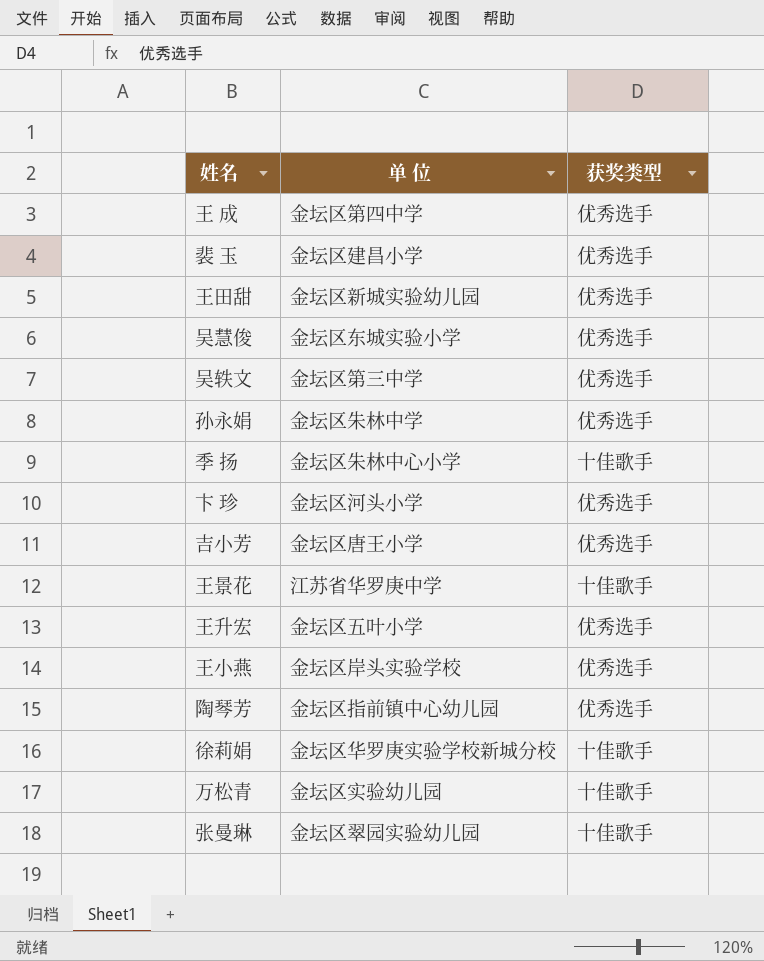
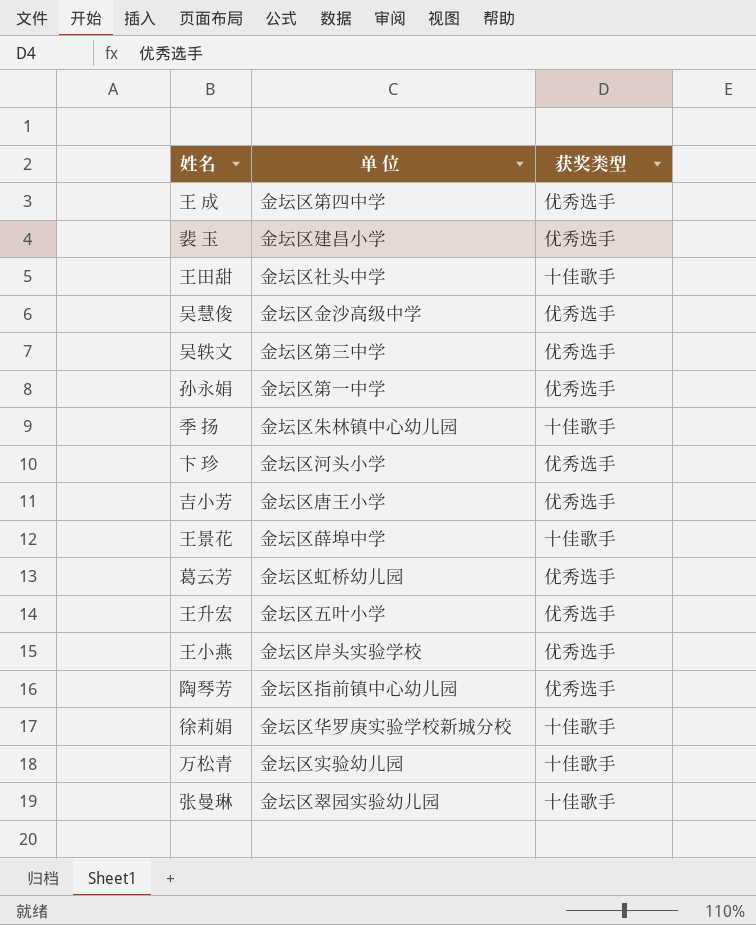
王田甜 | 单 位: 金坛区新城实验幼儿园 -> 金坛区社头中学
王田甜 | 获奖类型: 优秀选手 -> 十佳歌手
吴慧俊 | 单 位: 金坛区东城实验小学 -> 金坛区金沙高级中学
孙永娟 | 单 位: 金坛区朱林中学 -> 金坛区第一中学
季 扬 | 单 位: 金坛区朱林中心小学 -> 金坛区朱林镇中心幼儿园
王景花 | 单 位: 江苏省华罗庚中学 -> 金坛区薛埠中学
row 葛云芳: none -> 金坛区虹桥幼儿园 | 优秀选手

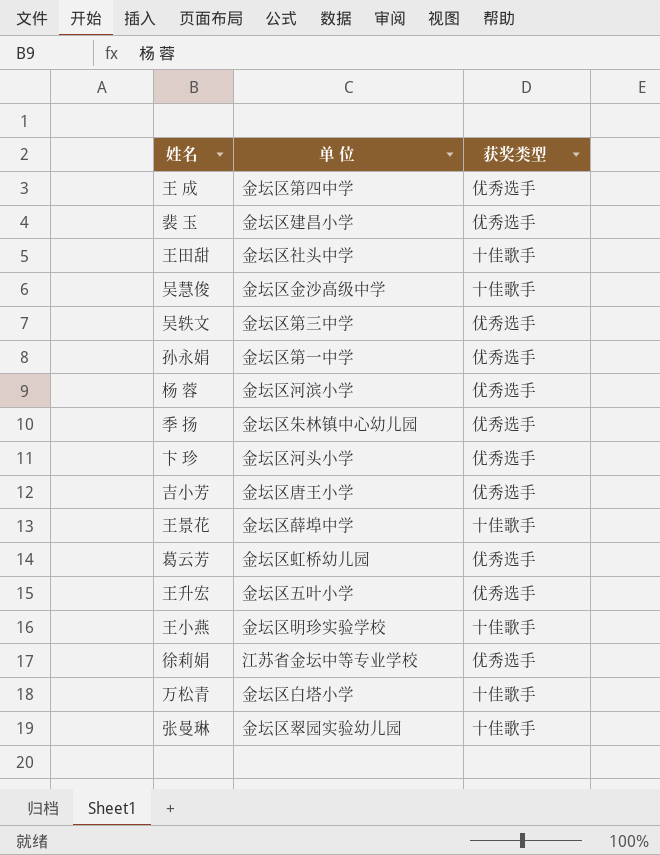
row 陶琴芳: 金坛区指前镇中心幼儿园 | 优秀选手 -> none
吴慧俊 | 获奖类型: 优秀选手 -> 十佳歌手
row 杨 蓉: none -> 金坛区河滨小学 | 优秀选手
季 扬 | 获奖类型: 十佳歌手 -> 优秀选手
王小燕 | 单 位: 金坛区岸头实验学校 -> 金坛区明珍实验学校
王小燕 | 获奖类型: 优秀选手 -> 十佳歌手
徐莉娟 | 单 位: 金坛区华罗庚实验学校新城分校 -> 江苏省金坛中等专业学校
徐莉娟 | 获奖类型: 十佳歌手 -> 优秀选手
万松青 | 单 位: 金坛区实验幼儿园 -> 金坛区白塔小学

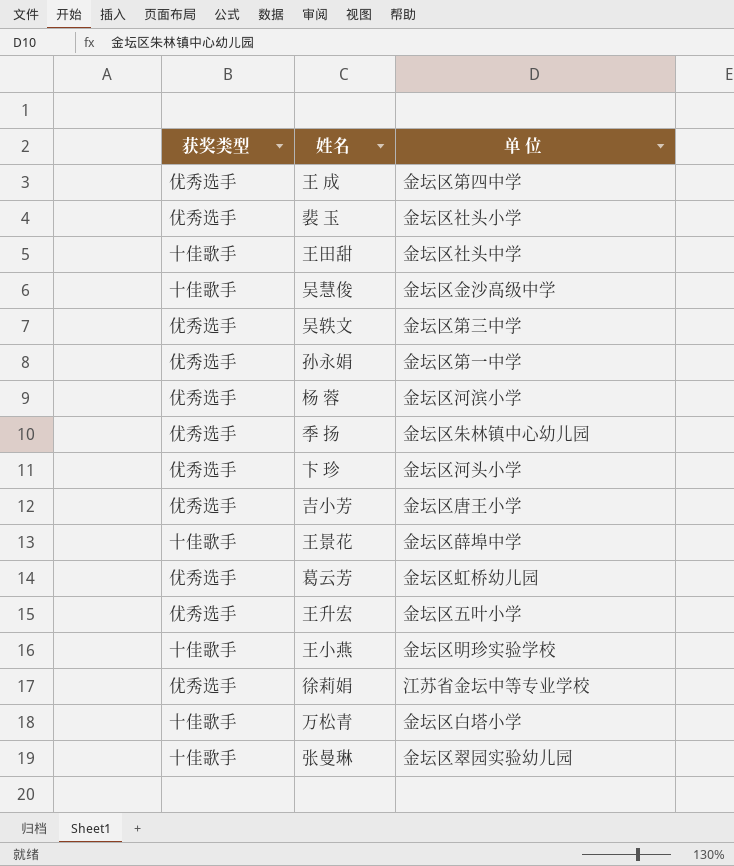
column 获奖类型 | position: 3 -> 1
裴 玉 | 单 位: 金坛区建昌小学 -> 金坛区社头小学

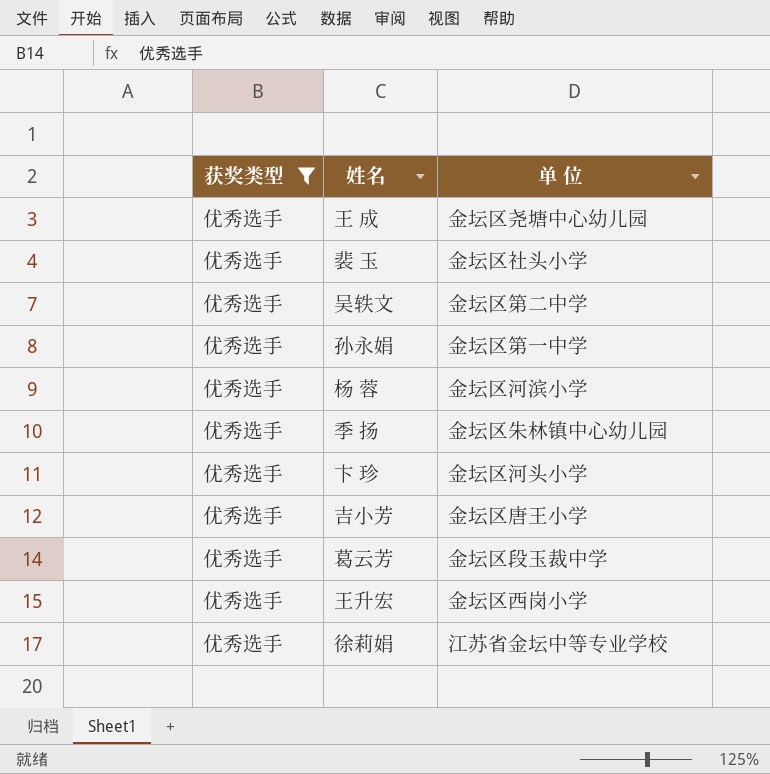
filter: none -> 获奖类型 = 优秀选手
王 成 | 单 位: 金坛区第四中学 -> 金坛区尧塘中心幼儿园
吴轶文 | 单 位: 金坛区第三中学 -> 金坛区第二中学
葛云芳 | 单 位: 金坛区虹桥幼儿园 -> 金坛区段玉裁中学
王升宏 | 单 位: 金坛区五叶小学 -> 金坛区西岗小学

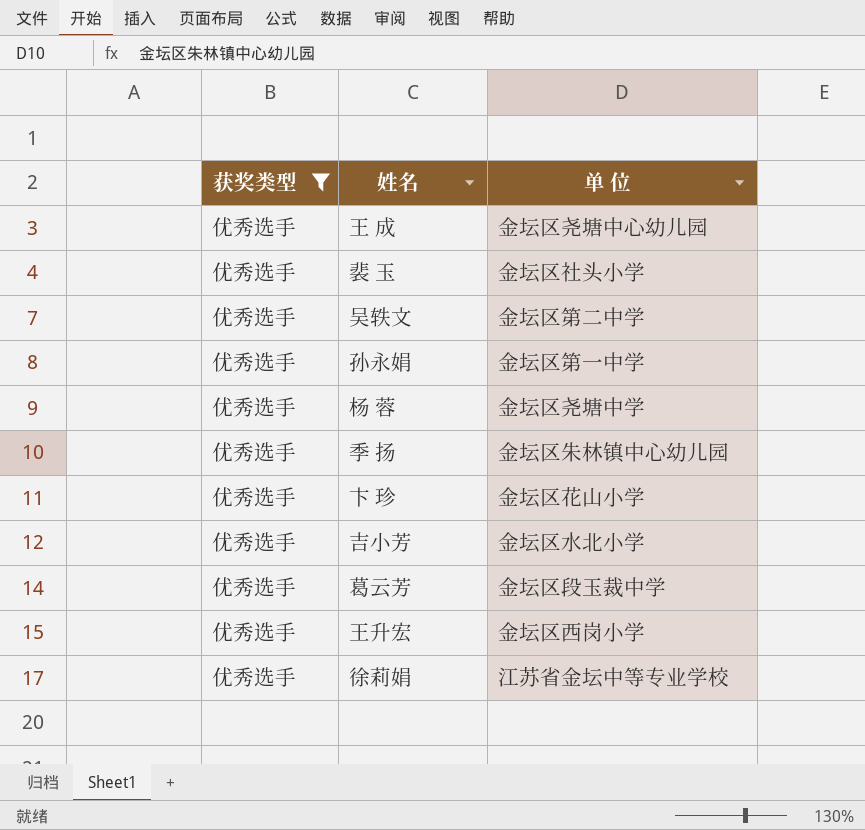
杨 蓉 | 单 位: 金坛区河滨小学 -> 金坛区尧塘中学
卞 珍 | 单 位: 金坛区河头小学 -> 金坛区花山小学
吉小芳 | 单 位: 金坛区唐王小学 -> 金坛区水北小学

